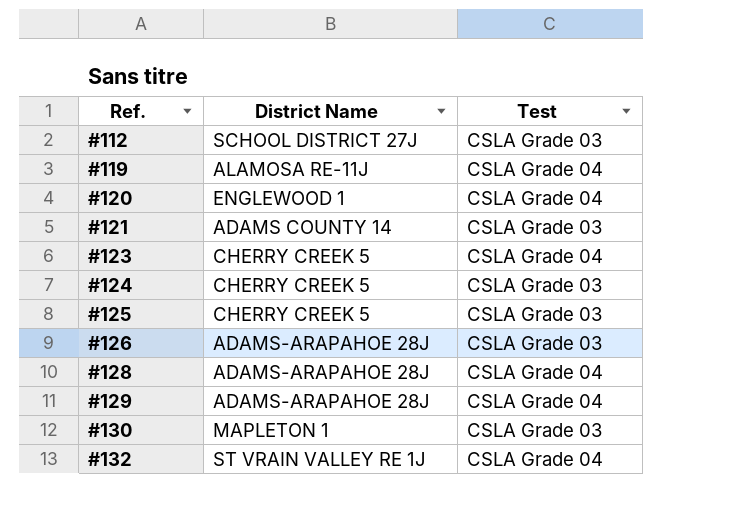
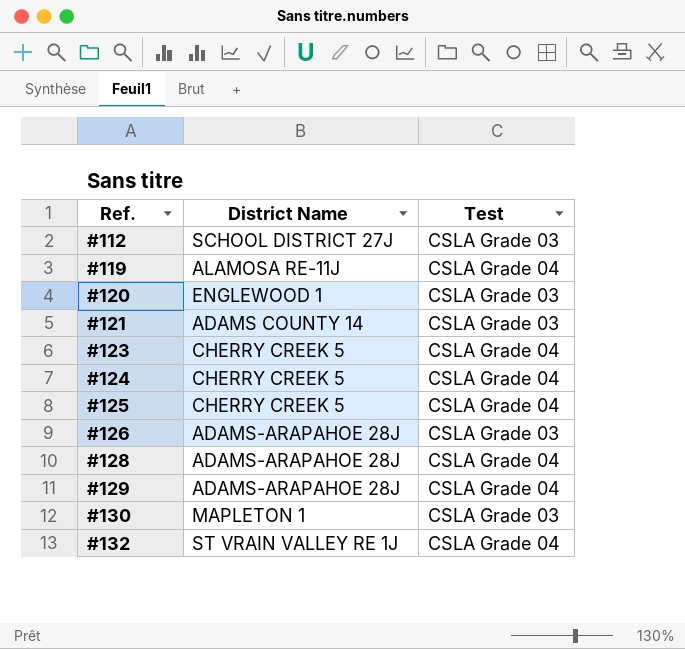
#120 | Test: CSLA Grade 04 -> CSLA Grade 03
#124 | Test: CSLA Grade 03 -> CSLA Grade 04
#125 | Test: CSLA Grade 03 -> CSLA Grade 04

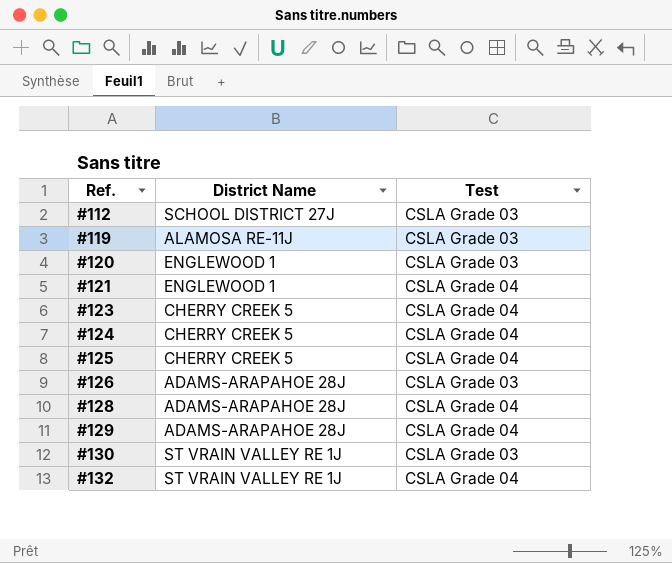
#119 | Test: CSLA Grade 04 -> CSLA Grade 03
#121 | District Name: ADAMS COUNTY 14 -> ENGLEWOOD 1
#121 | Test: CSLA Grade 03 -> CSLA Grade 04
#130 | District Name: MAPLETON 1 -> ST VRAIN VALLEY RE 1J

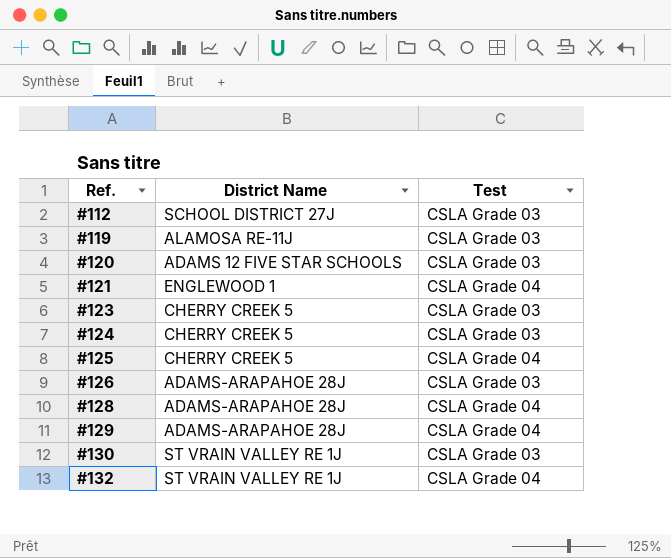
#120 | District Name: ENGLEWOOD 1 -> ADAMS 12 FIVE STAR SCHOOLS
#123 | Test: CSLA Grade 04 -> CSLA Grade 03
#124 | Test: CSLA Grade 04 -> CSLA Grade 03

